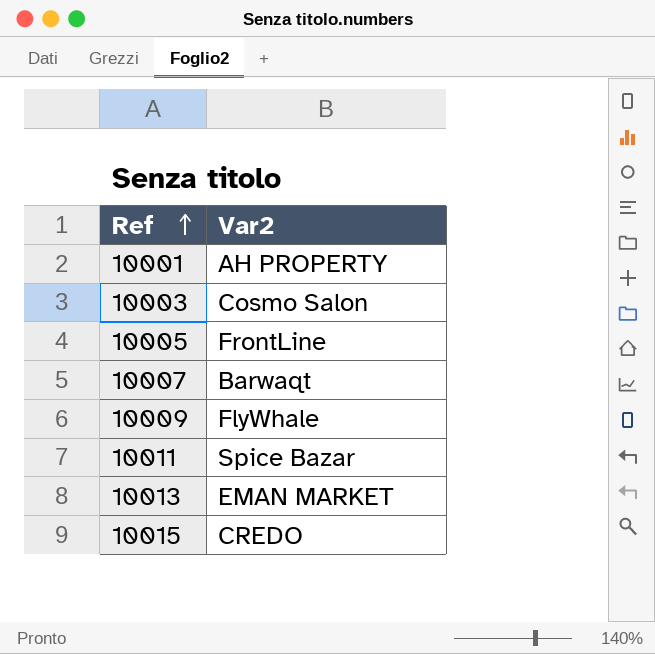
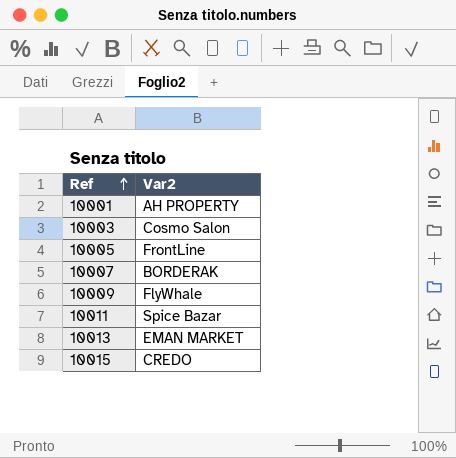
10007 | Var2: Barwaqt -> BORDERAK

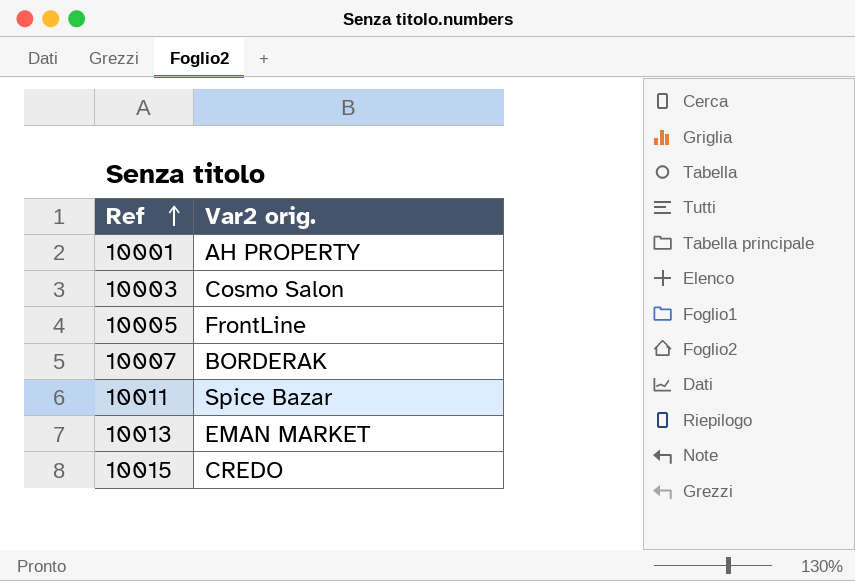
column name: Var2 -> Var2 orig.
row 10009: FlyWhale -> none

